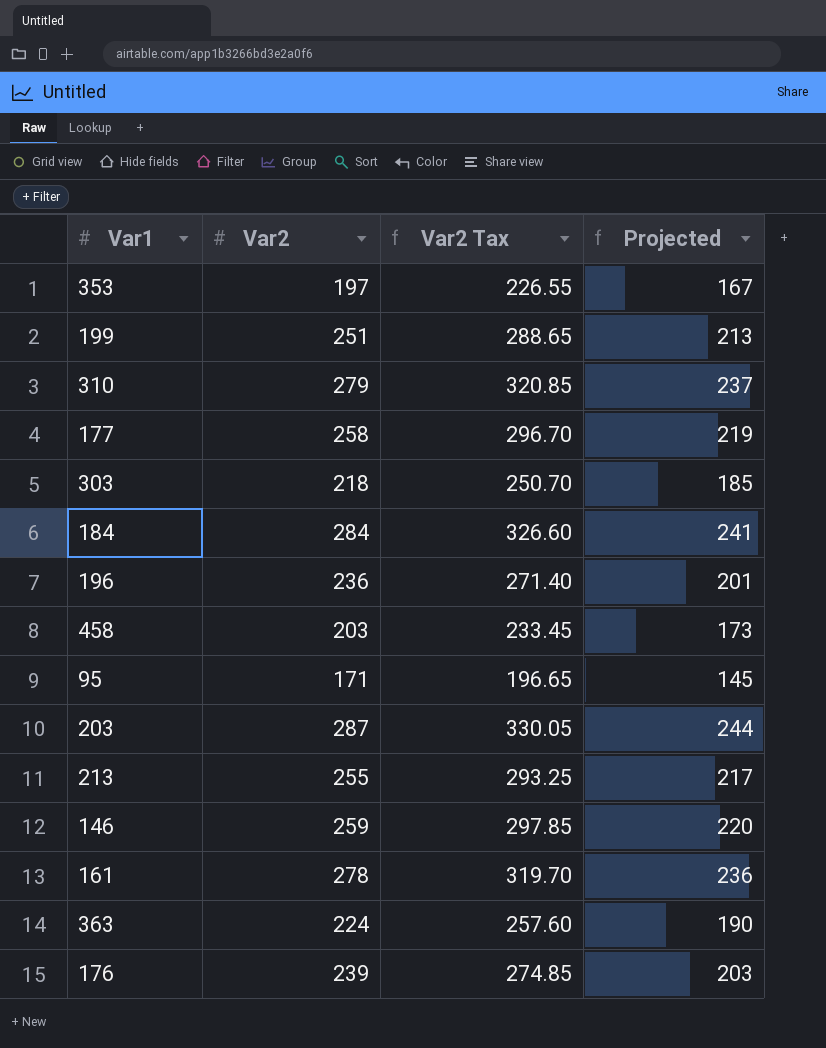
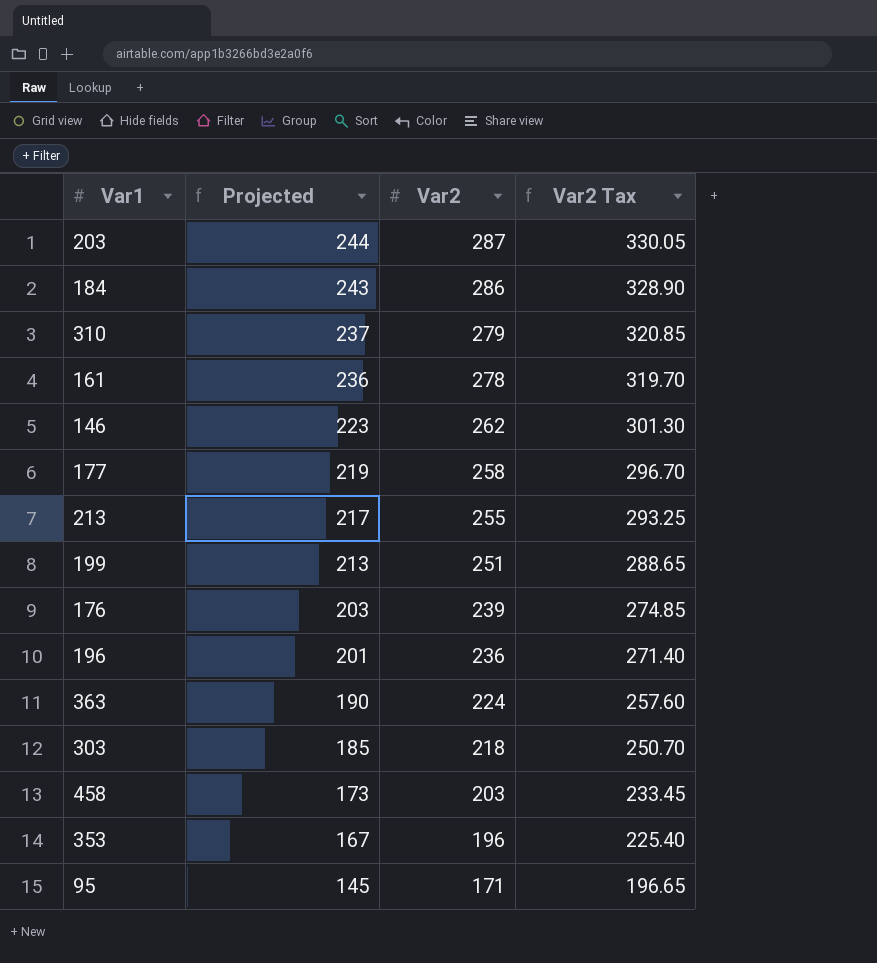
row order: none -> Projected descending
column Projected | position: 4 -> 2
184 | Projected: 241 -> 243
184 | Var2: 284 -> 286
184 | Var2 Tax: 326.60 -> 328.90
146 | Projected: 220 -> 223
146 | Var2: 259 -> 262
146 | Var2 Tax: 297.85 -> 301.30
353 | Var2: 197 -> 196
353 | Var2 Tax: 226.55 -> 225.40

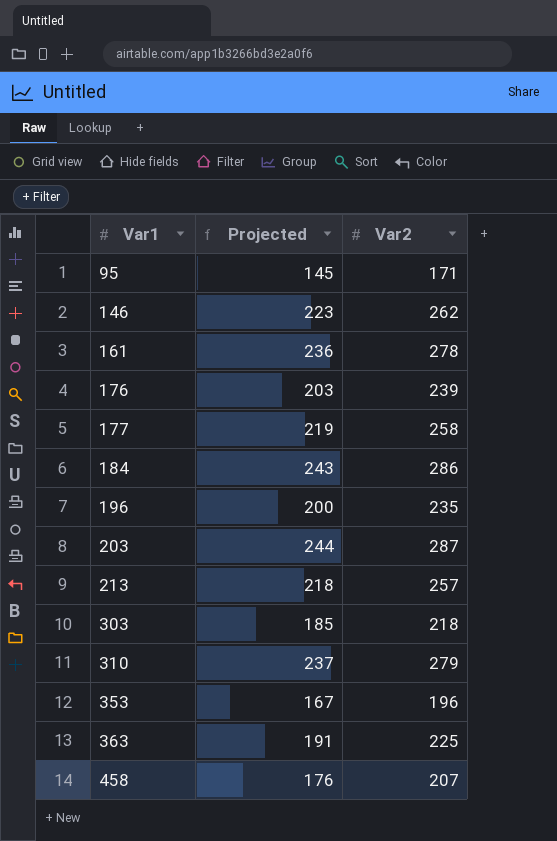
row order: Projected descending -> Var1 ascending
column Var2 Tax | formula: [Var2] * 1.15 -> none
row 199: 213 | 251 | 288.65 -> none
196 | Projected: 201 -> 200
196 | Var2: 236 -> 235
213 | Projected: 217 -> 218
213 | Var2: 255 -> 257
363 | Projected: 190 -> 191
363 | Var2: 224 -> 225
458 | Projected: 173 -> 176
458 | Var2: 203 -> 207

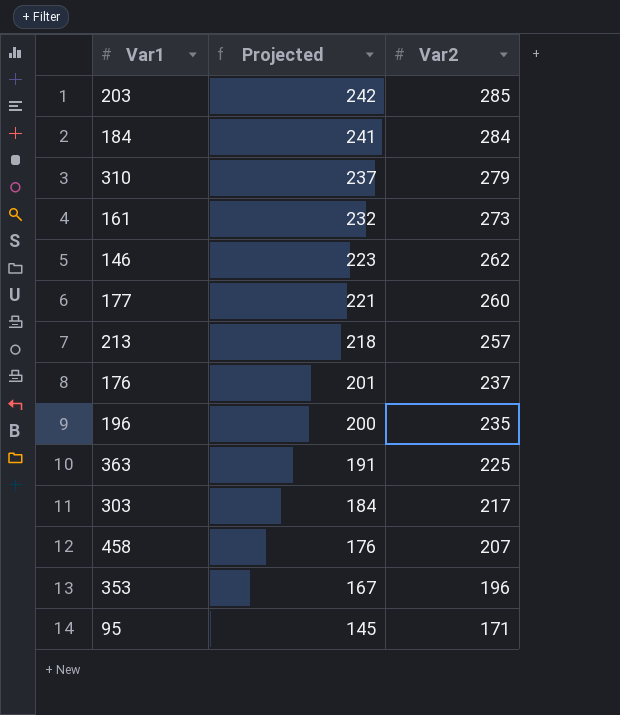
row order: Var1 ascending -> Projected descending
203 | Projected: 244 -> 242
203 | Var2: 287 -> 285
184 | Projected: 243 -> 241
184 | Var2: 286 -> 284
161 | Projected: 236 -> 232
161 | Var2: 278 -> 273
177 | Projected: 219 -> 221
177 | Var2: 258 -> 260
176 | Projected: 203 -> 201
176 | Var2: 239 -> 237
303 | Projected: 185 -> 184
303 | Var2: 218 -> 217

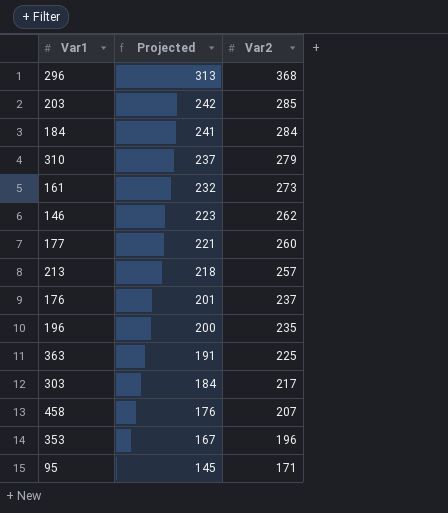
row 296: none -> 313 | 368

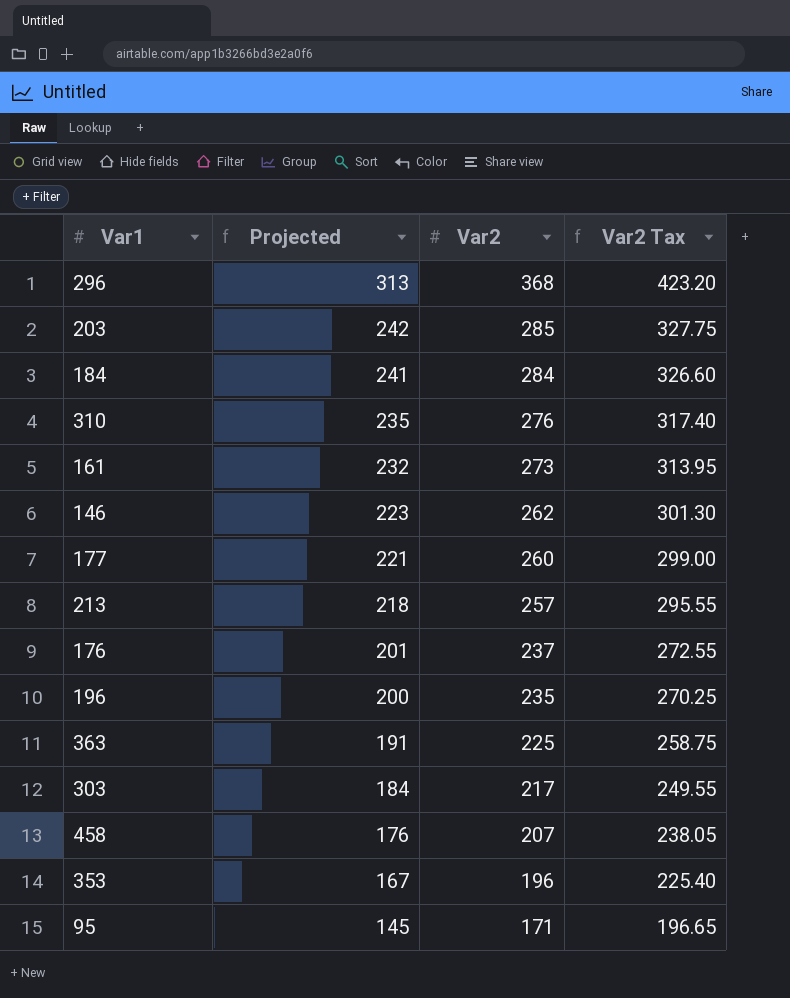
column Var2 Tax | formula: none -> [Var2] * 1.15
310 | Projected: 237 -> 235
310 | Var2: 279 -> 276

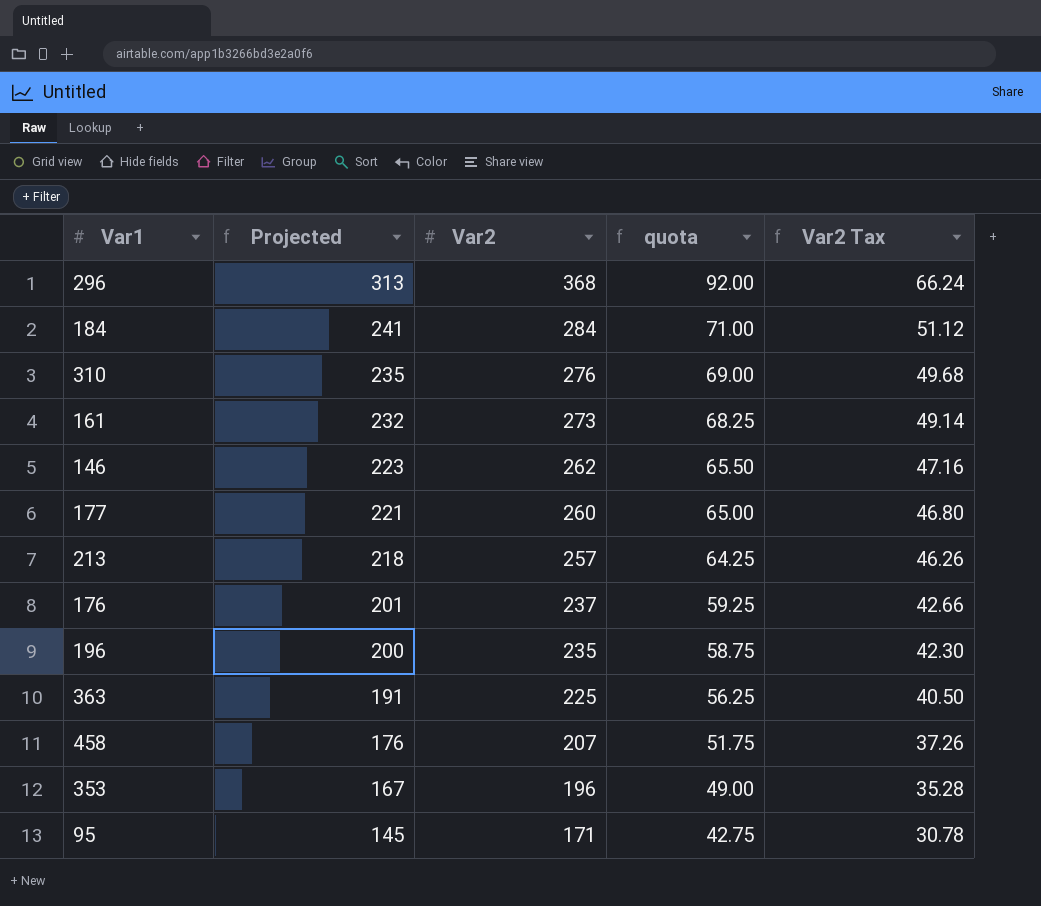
column quota | formula: none -> [Var2] * 0.25
column Var2 Tax | formula: [Var2] * 1.15 -> [Var2] * 0.18
row 203: 242 | 285 | 327.75 -> none
row 303: 184 | 217 | 249.55 -> none

